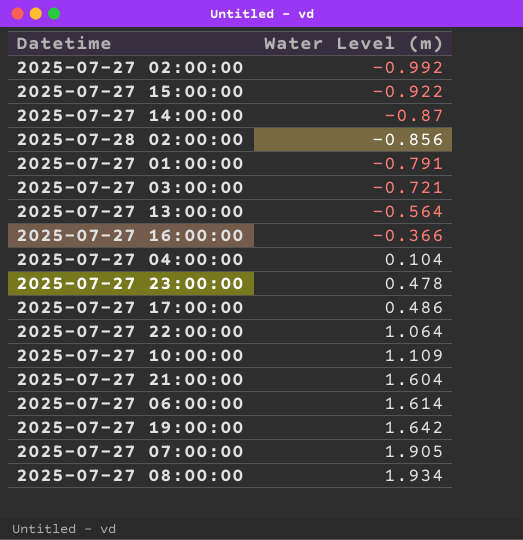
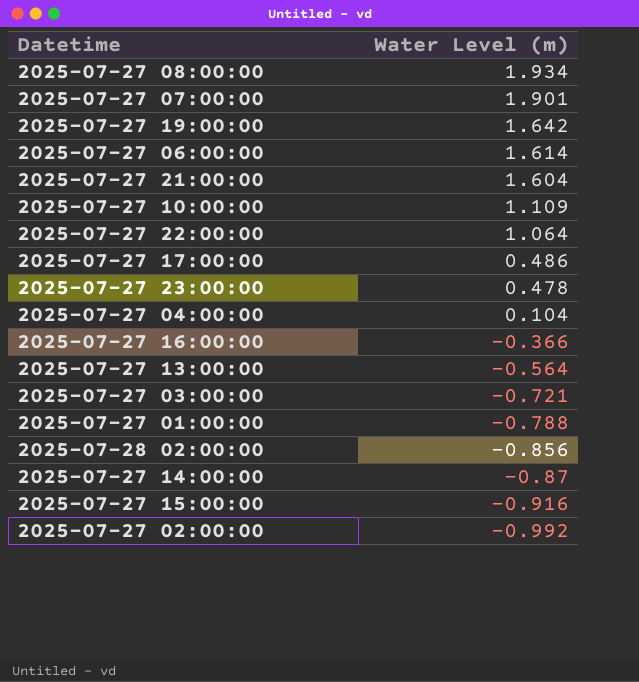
row order: Water Level (m) ascending -> Water Level (m) descending
2025-07-27 07:00:00 | Water Level (m): 1.905 -> 1.901
2025-07-27 01:00:00 | Water Level (m): -0.791 -> -0.788
2025-07-27 15:00:00 | Water Level (m): -0.922 -> -0.916

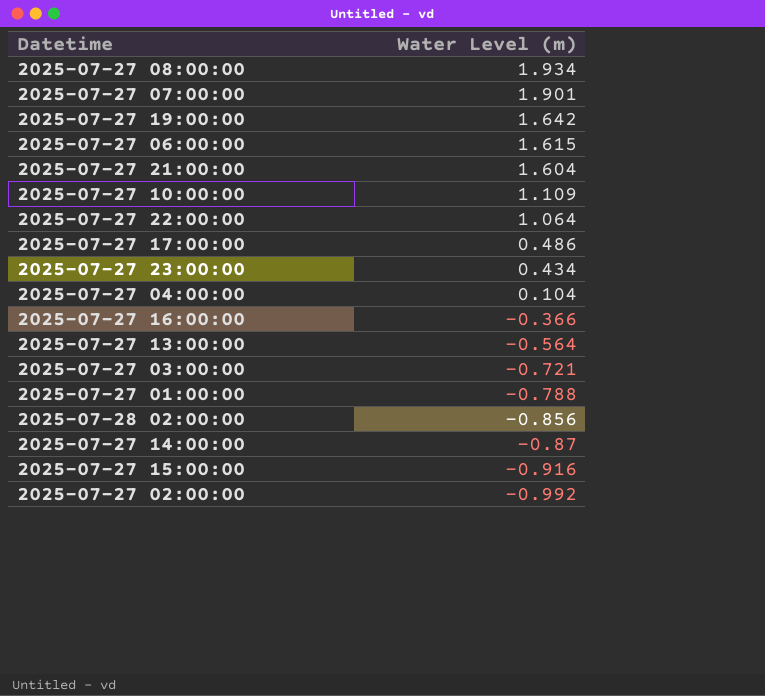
2025-07-27 06:00:00 | Water Level (m): 1.614 -> 1.615
2025-07-27 23:00:00 | Water Level (m): 0.478 -> 0.434

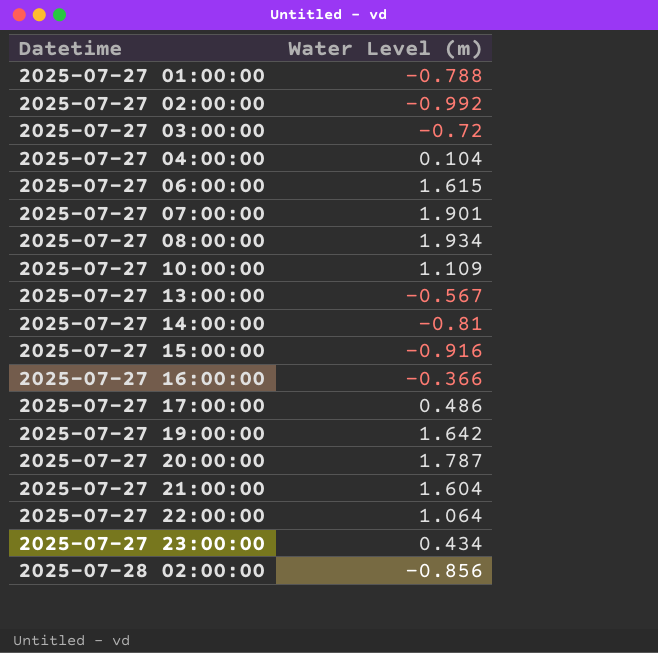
row order: Water Level (m) descending -> Datetime ascending
2025-07-27 03:00:00 | Water Level (m): -0.721 -> -0.72
2025-07-27 13:00:00 | Water Level (m): -0.564 -> -0.567
2025-07-27 14:00:00 | Water Level (m): -0.87 -> -0.81
row 2025-07-27 20:00:00: none -> 1.787

